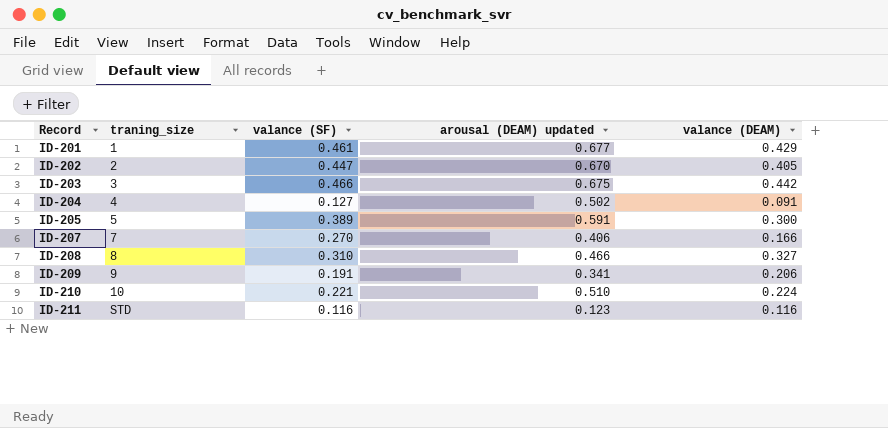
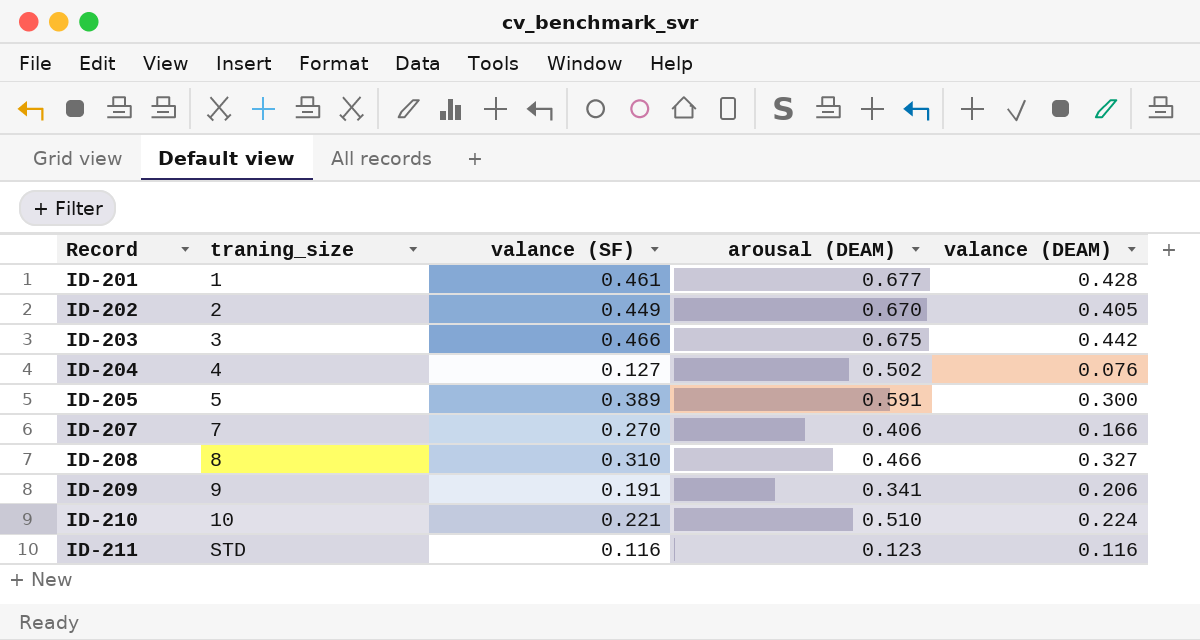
column name: arousal (DEAM) updated -> arousal (DEAM)
ID-201 | valance (DEAM): 0.429 -> 0.428
ID-202 | valance (SF): 0.447 -> 0.449
ID-204 | valance (DEAM): 0.091 -> 0.076

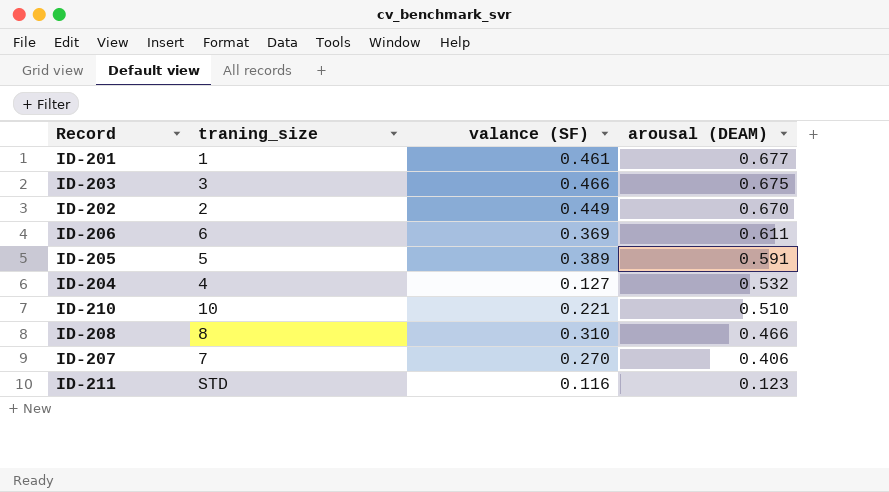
row order: Record ascending -> arousal (DEAM) descending
column valance (DEAM) | position: 5 -> none
row ID-209: 9 | 0.191 | 0.341 | 0.206 -> none
row ID-206: none -> 6 | 0.369 | 0.611
ID-204 | arousal (DEAM): 0.502 -> 0.532

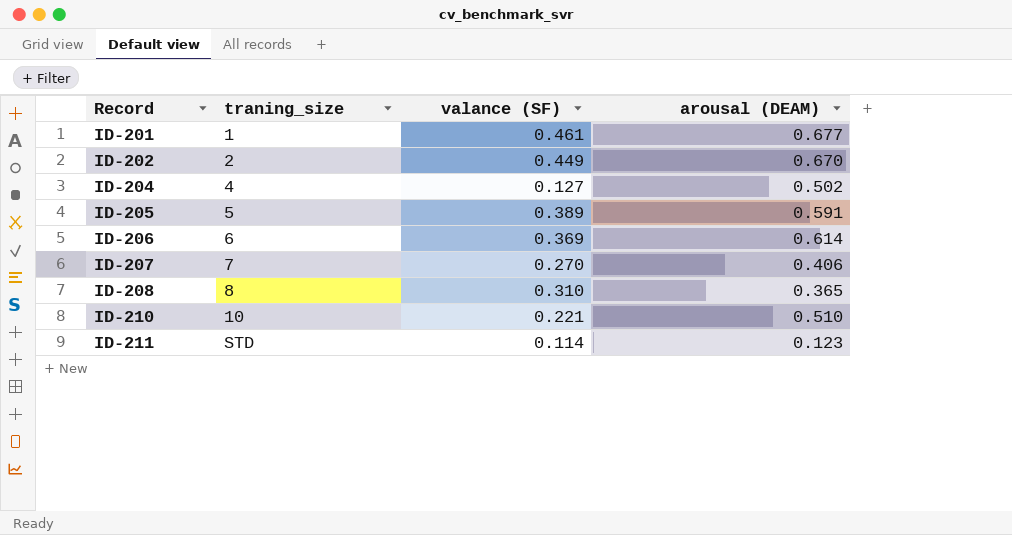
row order: arousal (DEAM) descending -> Record ascending
row ID-203: 3 | 0.466 | 0.675 -> none
ID-204 | arousal (DEAM): 0.532 -> 0.502
ID-206 | arousal (DEAM): 0.611 -> 0.614
ID-208 | arousal (DEAM): 0.466 -> 0.365
ID-211 | valance (SF): 0.116 -> 0.114

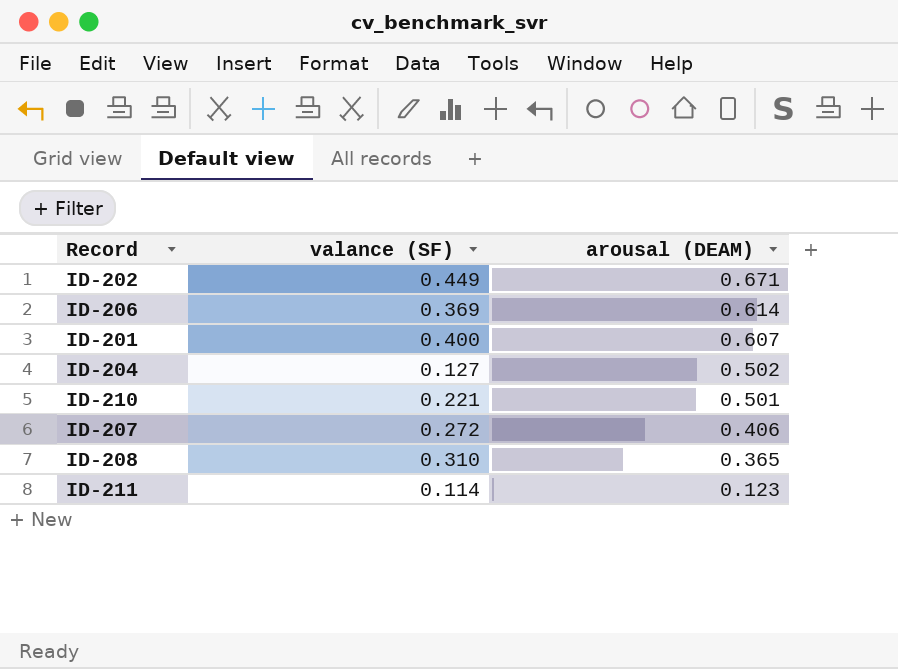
row order: Record ascending -> arousal (DEAM) descending
column traning_size | position: 2 -> none
row ID-205: 5 | 0.389 | 0.591 -> none
ID-202 | arousal (DEAM): 0.670 -> 0.671
ID-201 | valance (SF): 0.461 -> 0.400
ID-201 | arousal (DEAM): 0.677 -> 0.607
ID-210 | arousal (DEAM): 0.510 -> 0.501
ID-207 | valance (SF): 0.270 -> 0.272

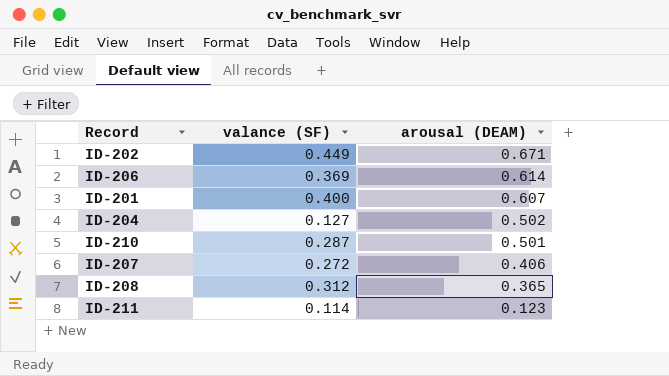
ID-210 | valance (SF): 0.221 -> 0.287
ID-208 | valance (SF): 0.310 -> 0.312

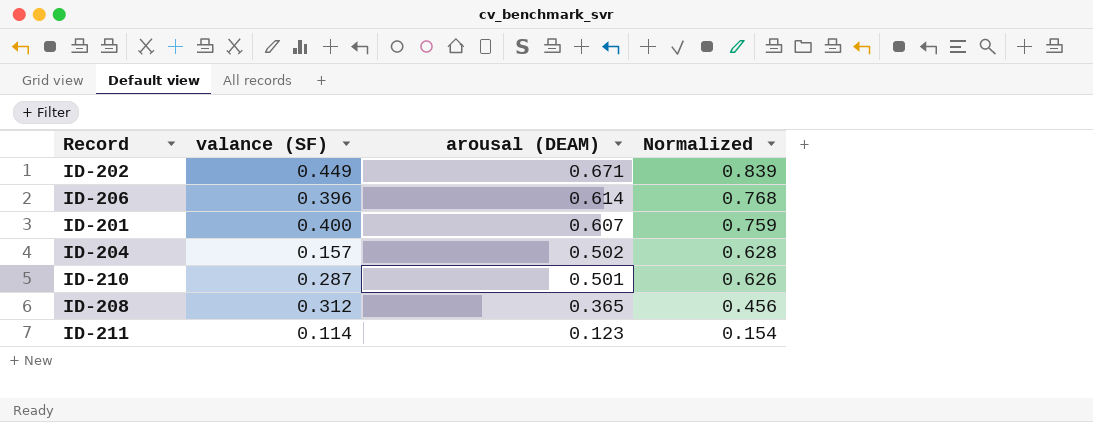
column Normalized | formula: none -> [arousal (DEAM)] * 1.25
row ID-207: 0.272 | 0.406 -> none
ID-206 | valance (SF): 0.369 -> 0.396
ID-204 | valance (SF): 0.127 -> 0.157

